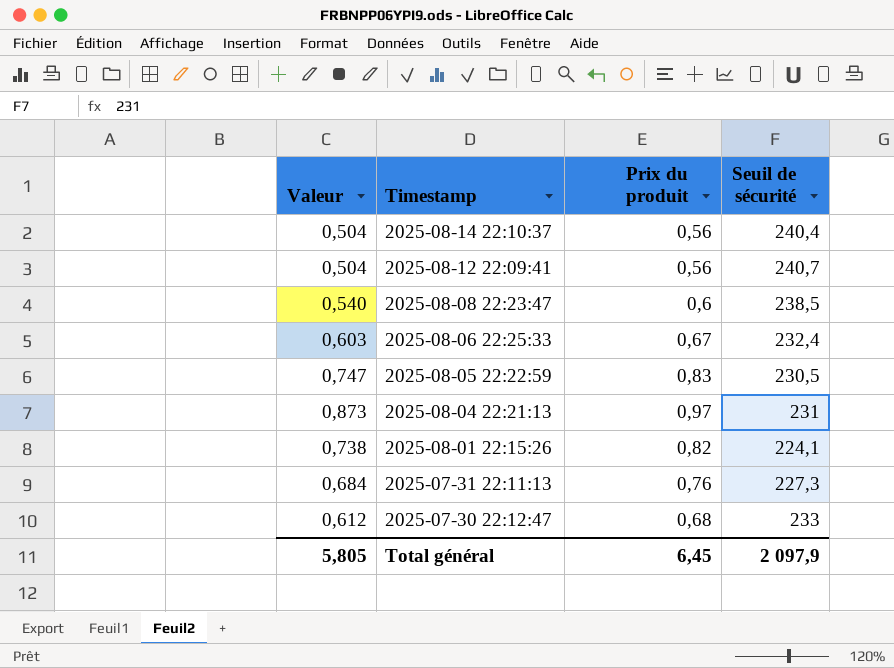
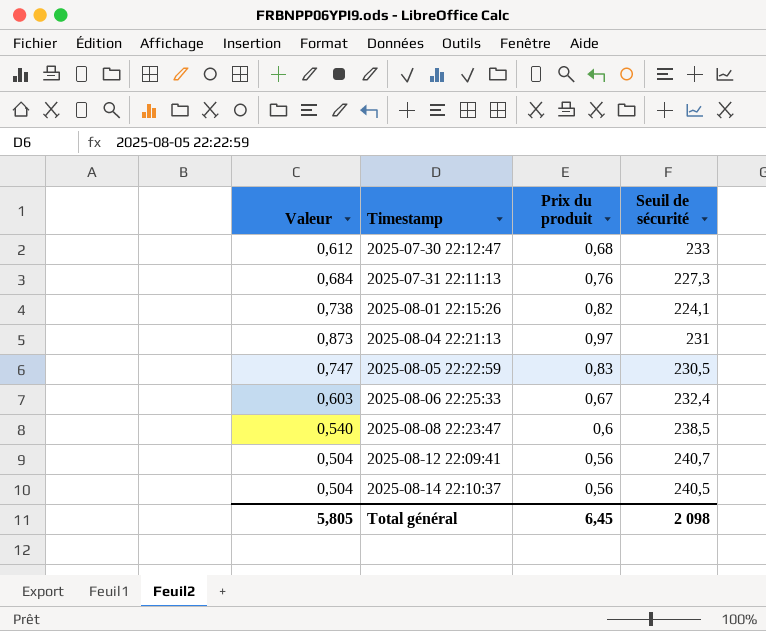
row order: Timestamp descending -> Timestamp ascending
2025-08-14 22:10:37 | Seuil de sécurité: 240,4 -> 240,5
Total général | Seuil de sécurité: 2 097,9 -> 2 098

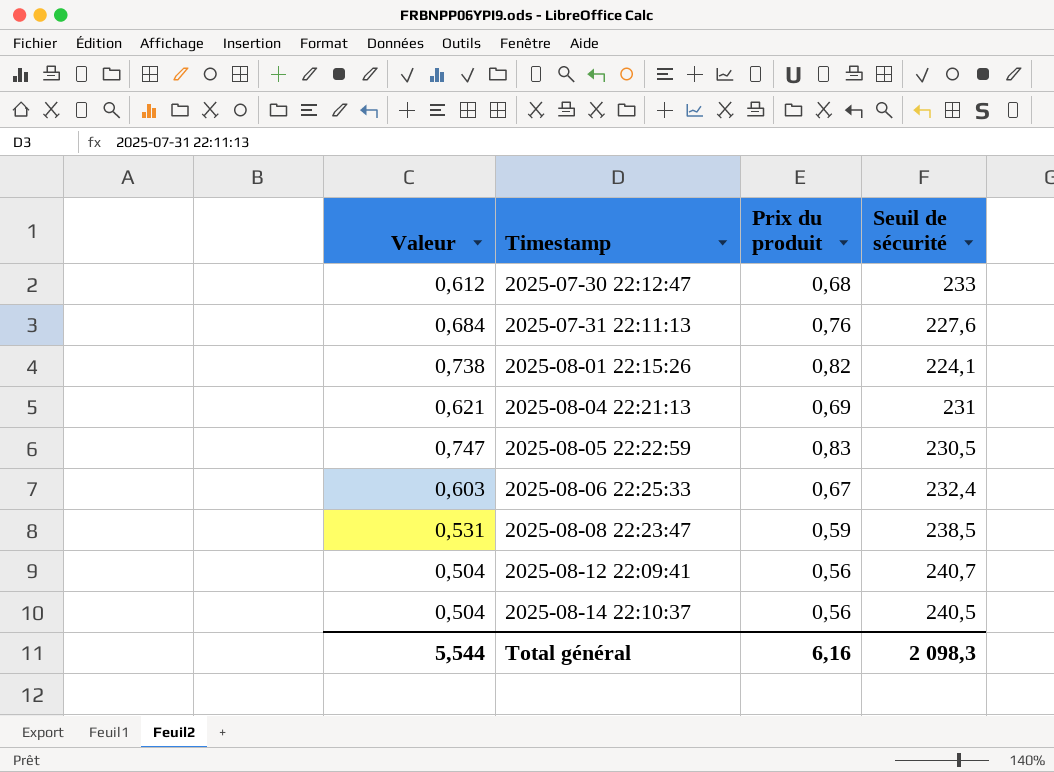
2025-07-31 22:11:13 | Seuil de sécurité: 227,3 -> 227,6
2025-08-04 22:21:13 | Valeur: 0,873 -> 0,621
2025-08-04 22:21:13 | Prix du produit: 0,97 -> 0,69
2025-08-08 22:23:47 | Valeur: 0,540 -> 0,531
2025-08-08 22:23:47 | Prix du produit: 0,6 -> 0,59
Total général | Valeur: 5,805 -> 5,544
Total général | Prix du produit: 6,45 -> 6,16
Total général | Seuil de sécurité: 2 098 -> 2 098,3

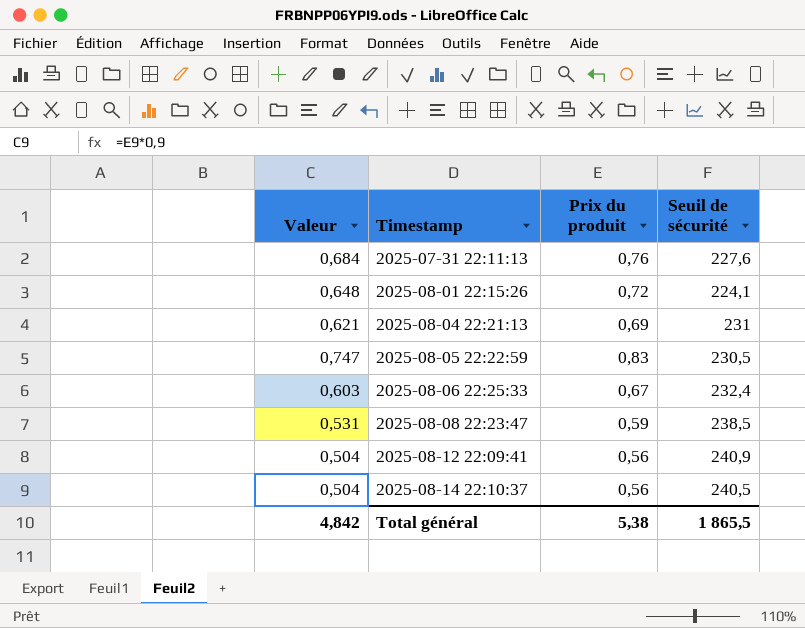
row 2025-07-30 22:12:47: 0,612 | 0,68 | 233 -> none
2025-08-01 22:15:26 | Valeur: 0,738 -> 0,648
2025-08-01 22:15:26 | Prix du produit: 0,82 -> 0,72
2025-08-12 22:09:41 | Seuil de sécurité: 240,7 -> 240,9
Total général | Valeur: 5,544 -> 4,842
Total général | Prix du produit: 6,16 -> 5,38
Total général | Seuil de sécurité: 2 098,3 -> 1 865,5

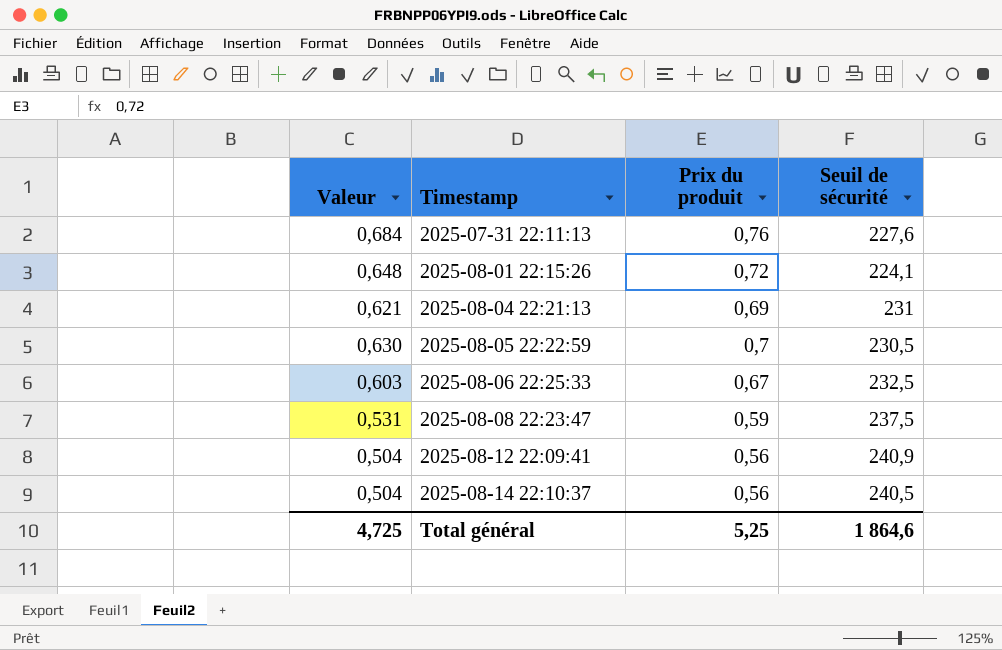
2025-08-05 22:22:59 | Valeur: 0,747 -> 0,630
2025-08-05 22:22:59 | Prix du produit: 0,83 -> 0,7
2025-08-06 22:25:33 | Seuil de sécurité: 232,4 -> 232,5
2025-08-08 22:23:47 | Seuil de sécurité: 238,5 -> 237,5
Total général | Valeur: 4,842 -> 4,725
Total général | Prix du produit: 5,38 -> 5,25
Total général | Seuil de sécurité: 1 865,5 -> 1 864,6

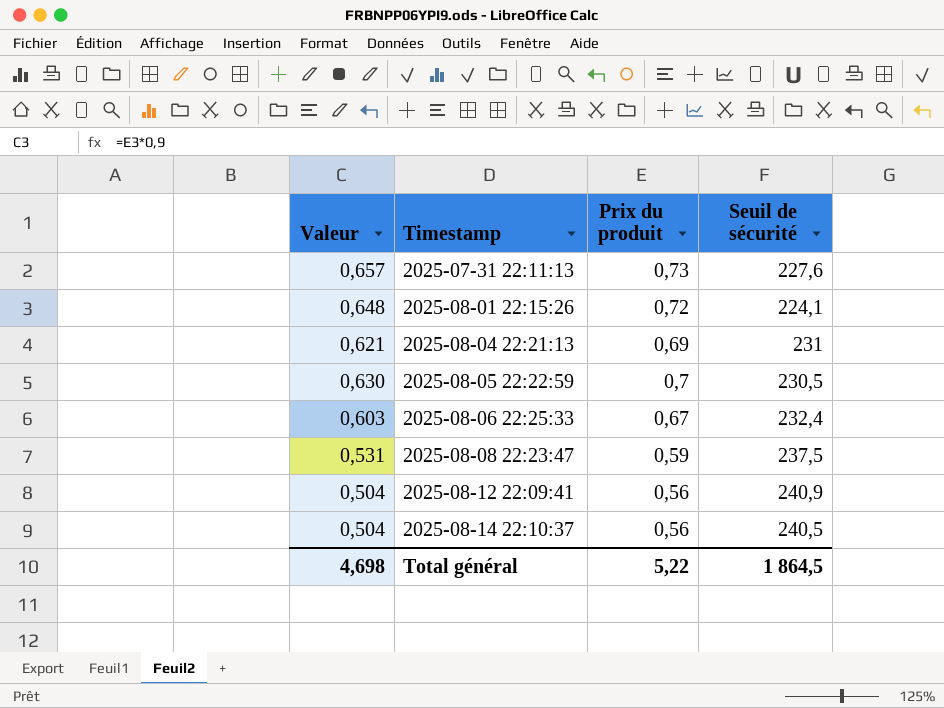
2025-07-31 22:11:13 | Valeur: 0,684 -> 0,657
2025-07-31 22:11:13 | Prix du produit: 0,76 -> 0,73
2025-08-06 22:25:33 | Seuil de sécurité: 232,5 -> 232,4
Total général | Valeur: 4,725 -> 4,698
Total général | Prix du produit: 5,25 -> 5,22
Total général | Seuil de sécurité: 1 864,6 -> 1 864,5

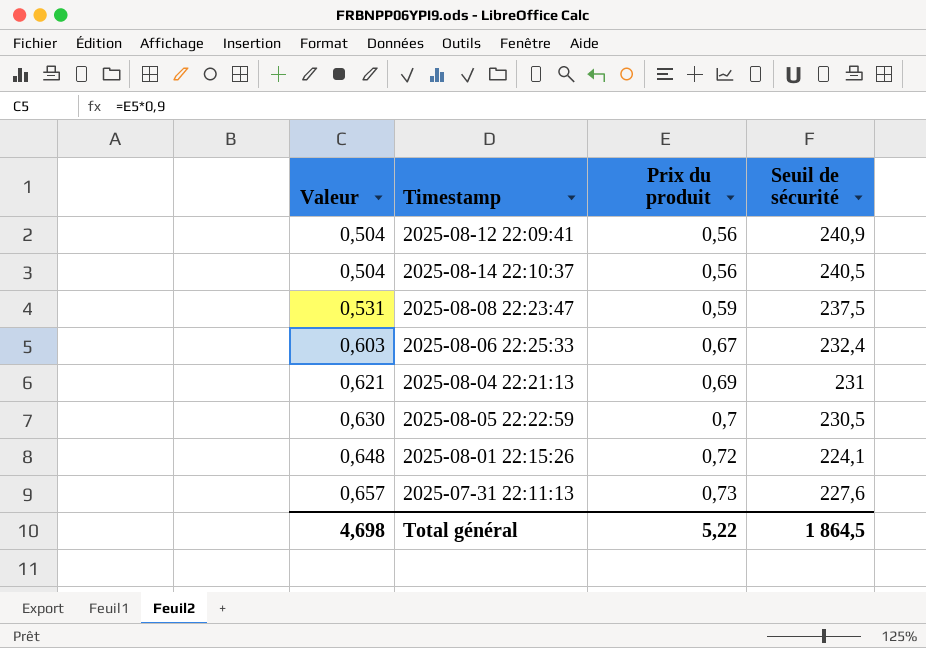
row order: Timestamp ascending -> Valeur ascending

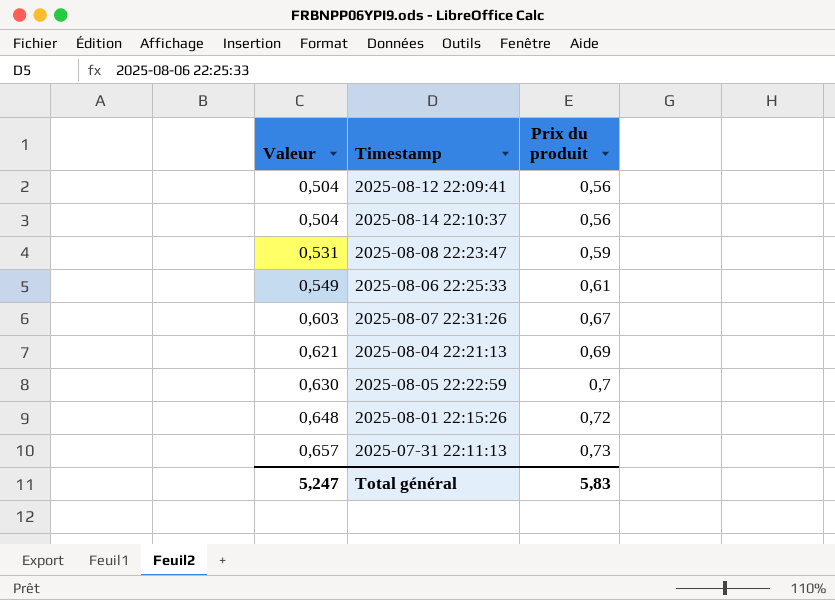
column Seuil de sécurité | position: 4 -> none
2025-08-06 22:25:33 | Valeur: 0,603 -> 0,549
2025-08-06 22:25:33 | Prix du produit: 0,67 -> 0,61
row 2025-08-07 22:31:26: none -> 0,603 | 0,67
Total général | Valeur: 4,698 -> 5,247
Total général | Prix du produit: 5,22 -> 5,83

